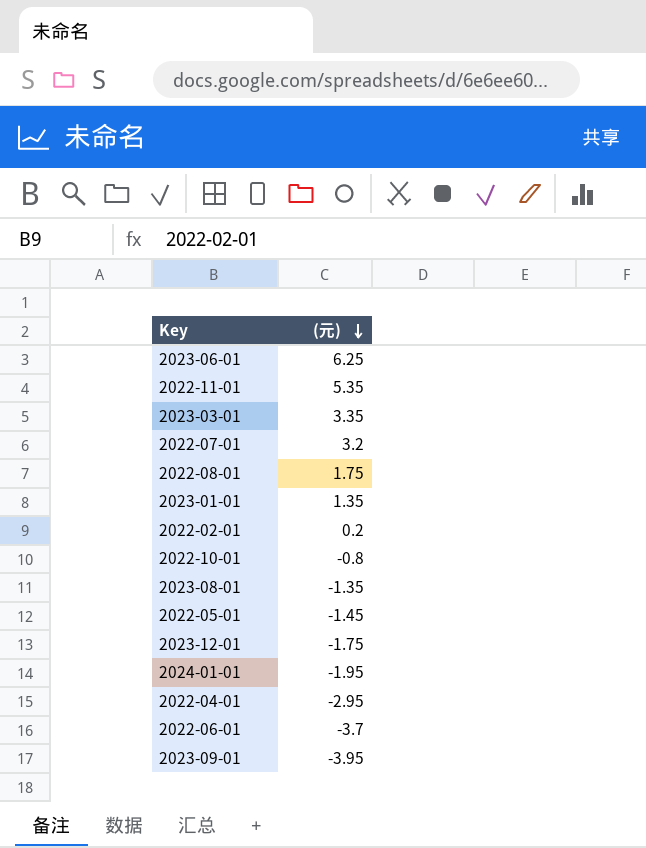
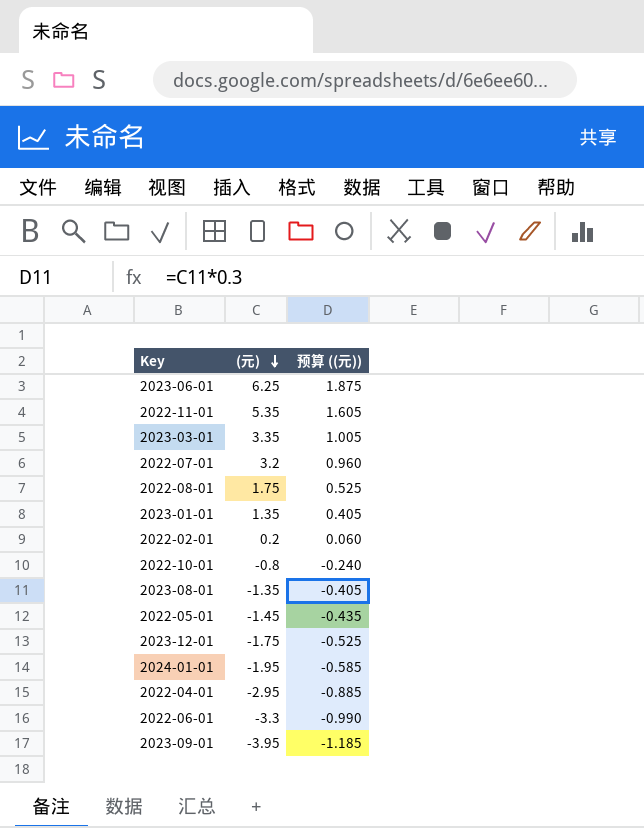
column 预算 ((元)) | formula: none -> [(元)] * 0.3
2022-06-01 | (元): -3.7 -> -3.3

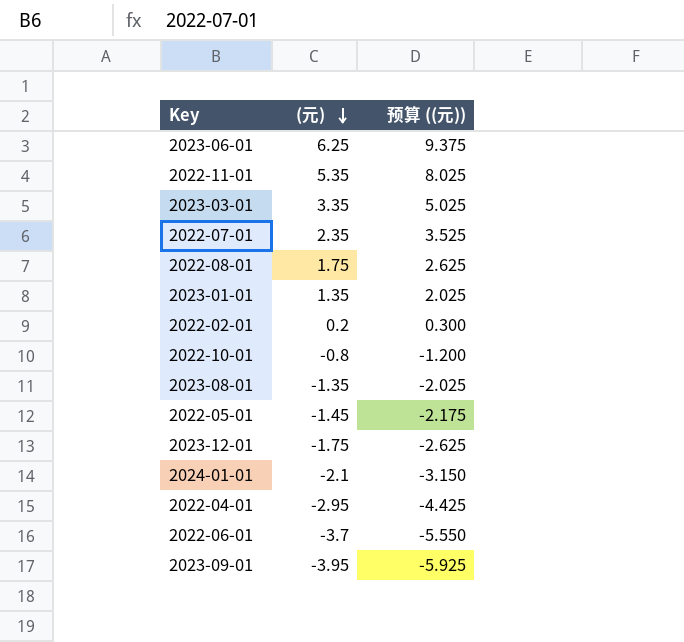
column 预算 ((元)) | formula: [(元)] * 0.3 -> [(元)] * 1.5
2022-07-01 | (元): 3.2 -> 2.35
2024-01-01 | (元): -1.95 -> -2.1
2022-06-01 | (元): -3.3 -> -3.7

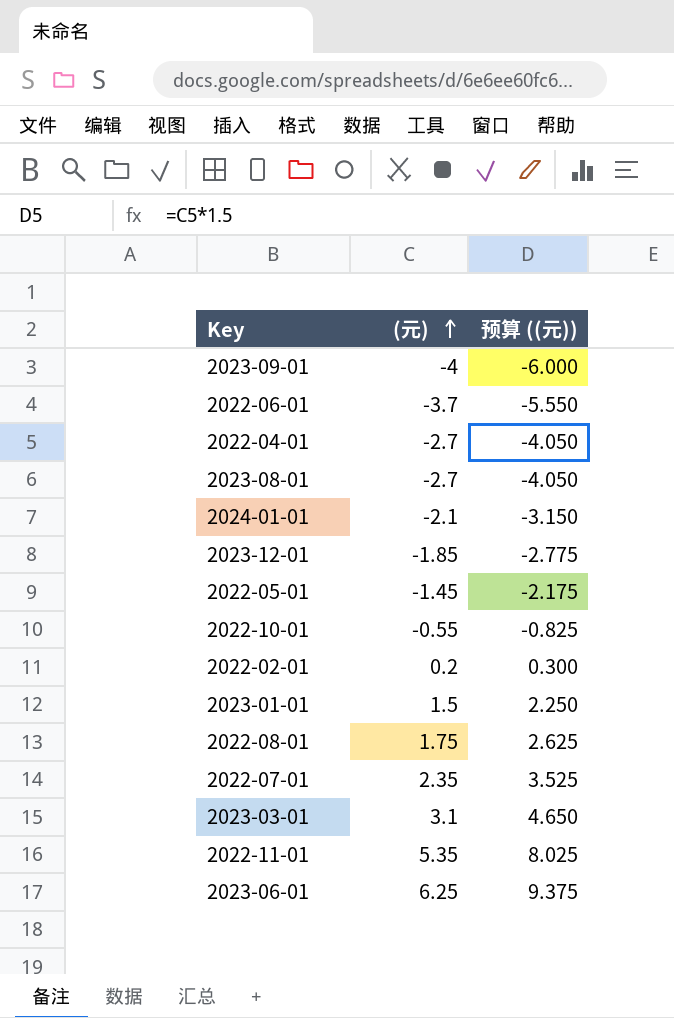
row order: (元) descending -> (元) ascending
2023-09-01 | (元): -3.95 -> -4
2023-09-01 | 预算 ((元)): -5.925 -> -6.000
2022-04-01 | (元): -2.95 -> -2.7
2022-04-01 | 预算 ((元)): -4.425 -> -4.050
2023-08-01 | (元): -1.35 -> -2.7
2023-08-01 | 预算 ((元)): -2.025 -> -4.050
2023-12-01 | (元): -1.75 -> -1.85
2023-12-01 | 预算 ((元)): -2.625 -> -2.775
2022-10-01 | (元): -0.8 -> -0.55
2022-10-01 | 预算 ((元)): -1.200 -> -0.825
2023-01-01 | (元): 1.35 -> 1.5
2023-01-01 | 预算 ((元)): 2.025 -> 2.250
2023-03-01 | (元): 3.35 -> 3.1
2023-03-01 | 预算 ((元)): 5.025 -> 4.650

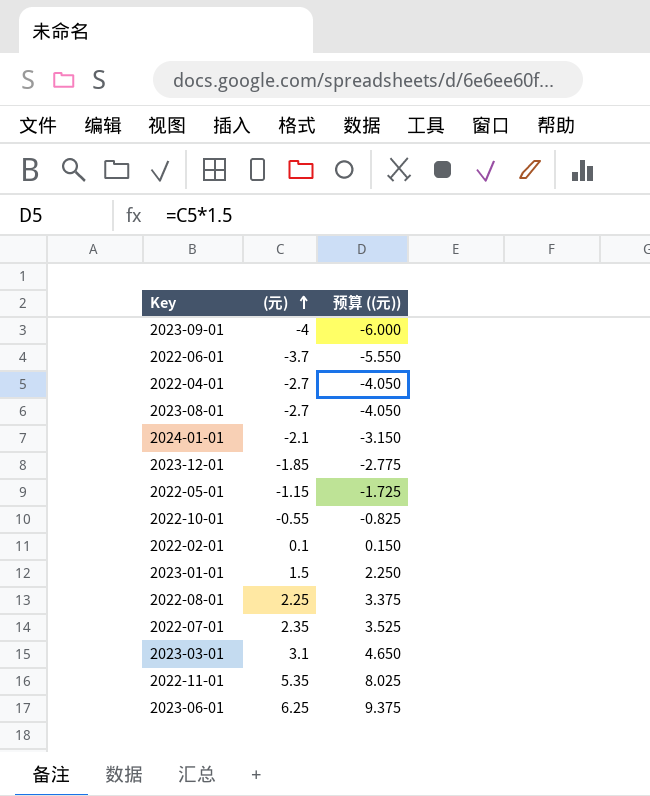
2022-05-01 | (元): -1.45 -> -1.15
2022-05-01 | 预算 ((元)): -2.175 -> -1.725
2022-02-01 | (元): 0.2 -> 0.1
2022-02-01 | 预算 ((元)): 0.300 -> 0.150
2022-08-01 | (元): 1.75 -> 2.25
2022-08-01 | 预算 ((元)): 2.625 -> 3.375

